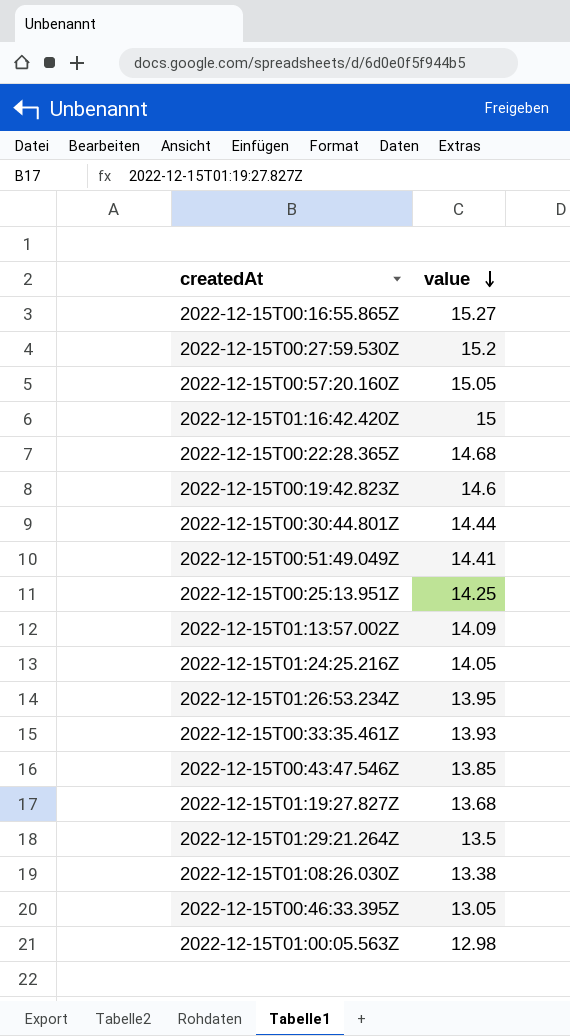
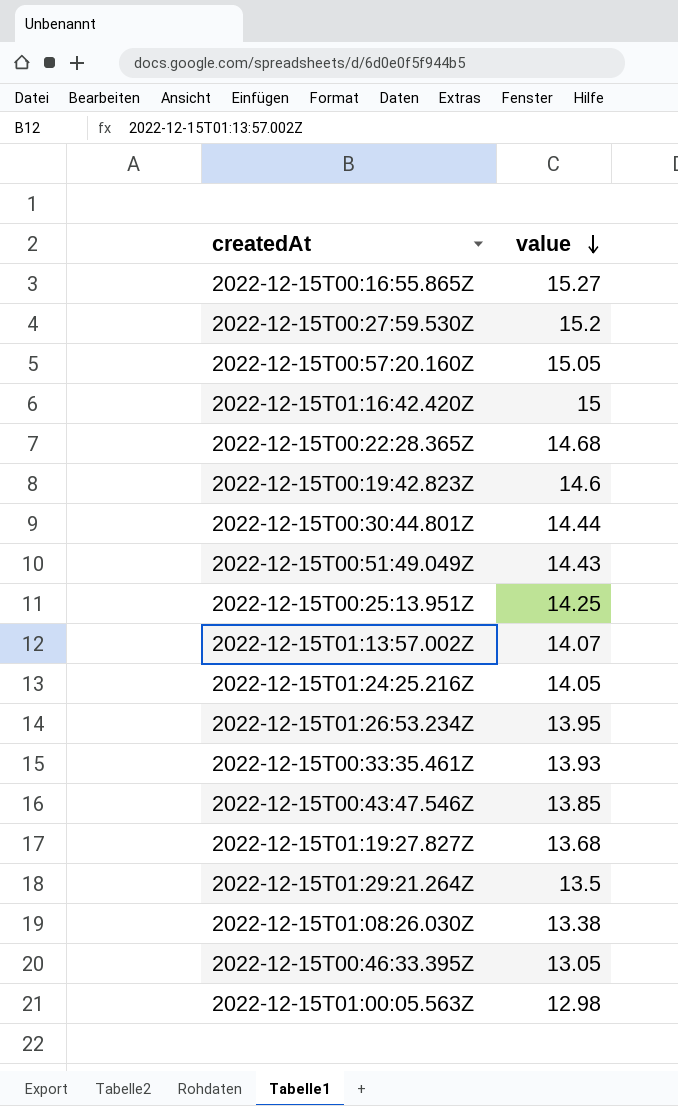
2022-12-15T00:51:49.049Z | value: 14.41 -> 14.43
2022-12-15T01:13:57.002Z | value: 14.09 -> 14.07

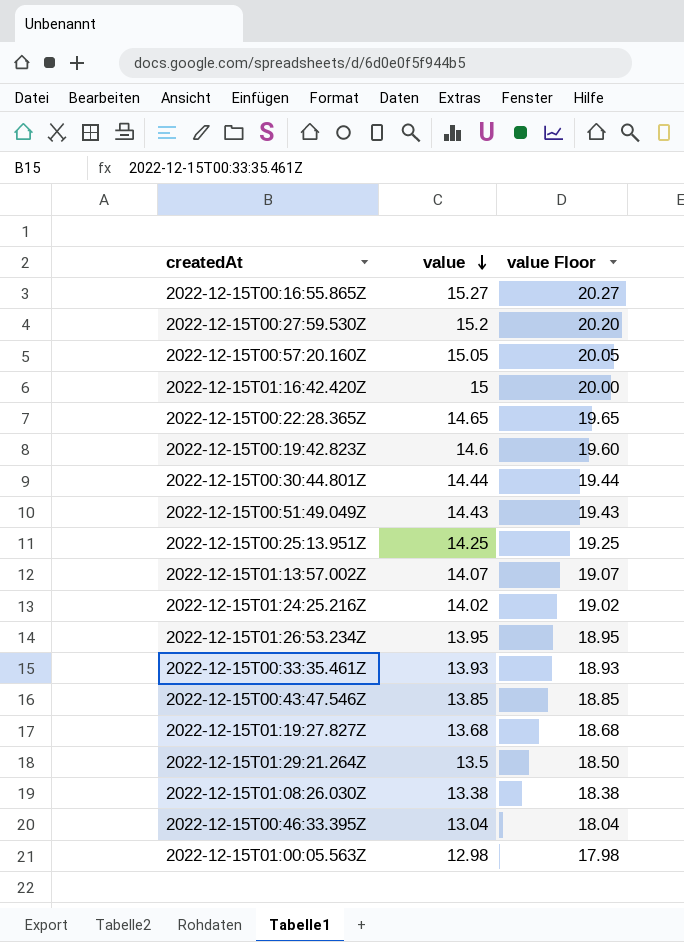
column value Floor | formula: none -> [value] + 5
2022-12-15T00:22:28.365Z | value: 14.68 -> 14.65
2022-12-15T01:24:25.216Z | value: 14.05 -> 14.02
2022-12-15T00:46:33.395Z | value: 13.05 -> 13.04

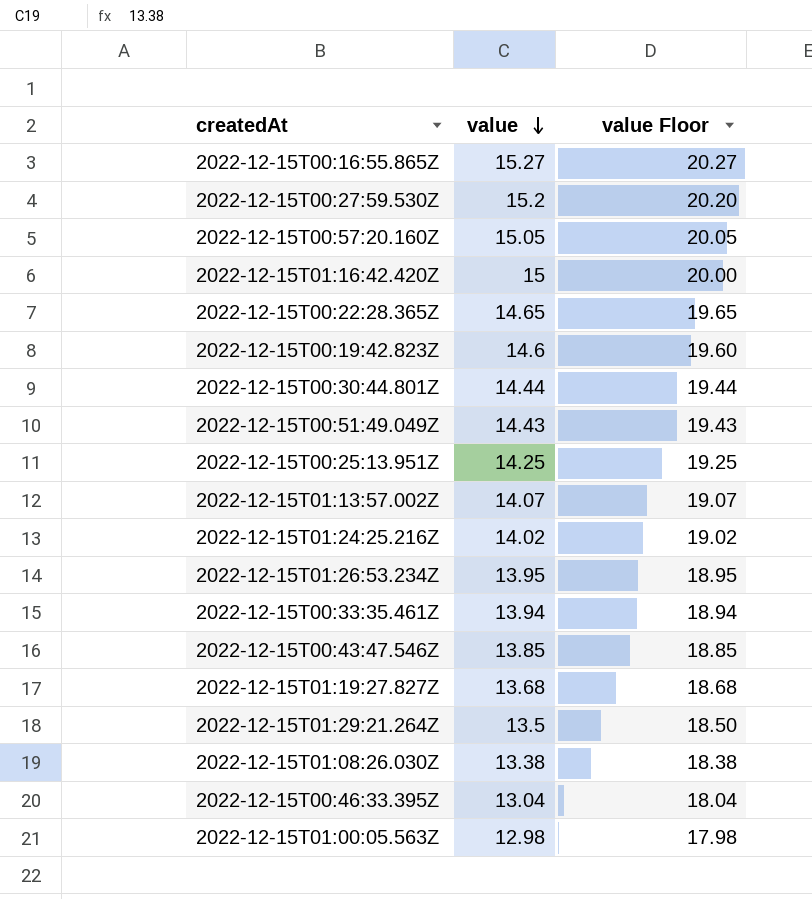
2022-12-15T00:33:35.461Z | value: 13.93 -> 13.94
2022-12-15T00:33:35.461Z | value Floor: 18.93 -> 18.94

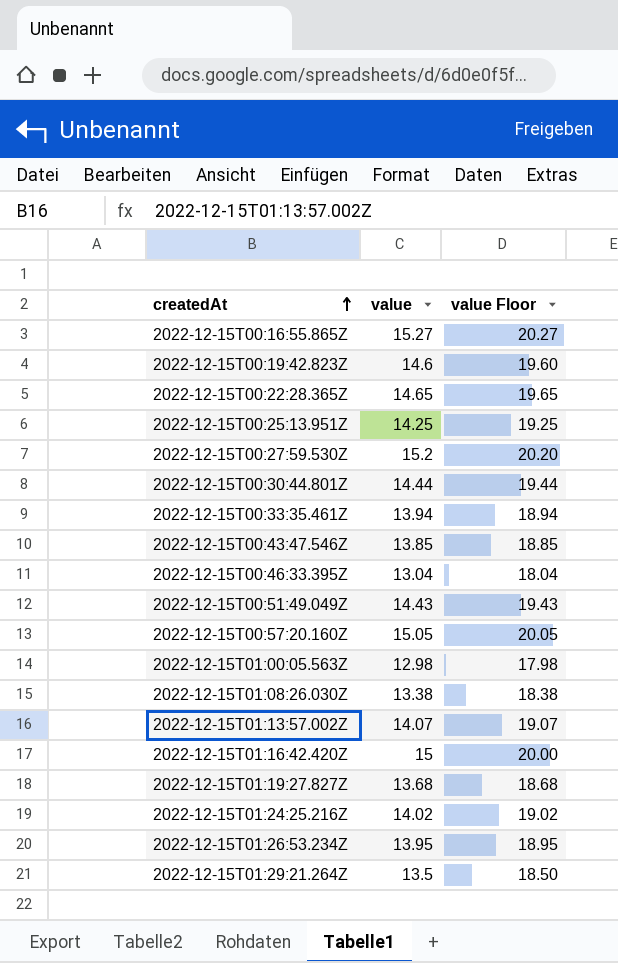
row order: value descending -> createdAt ascending

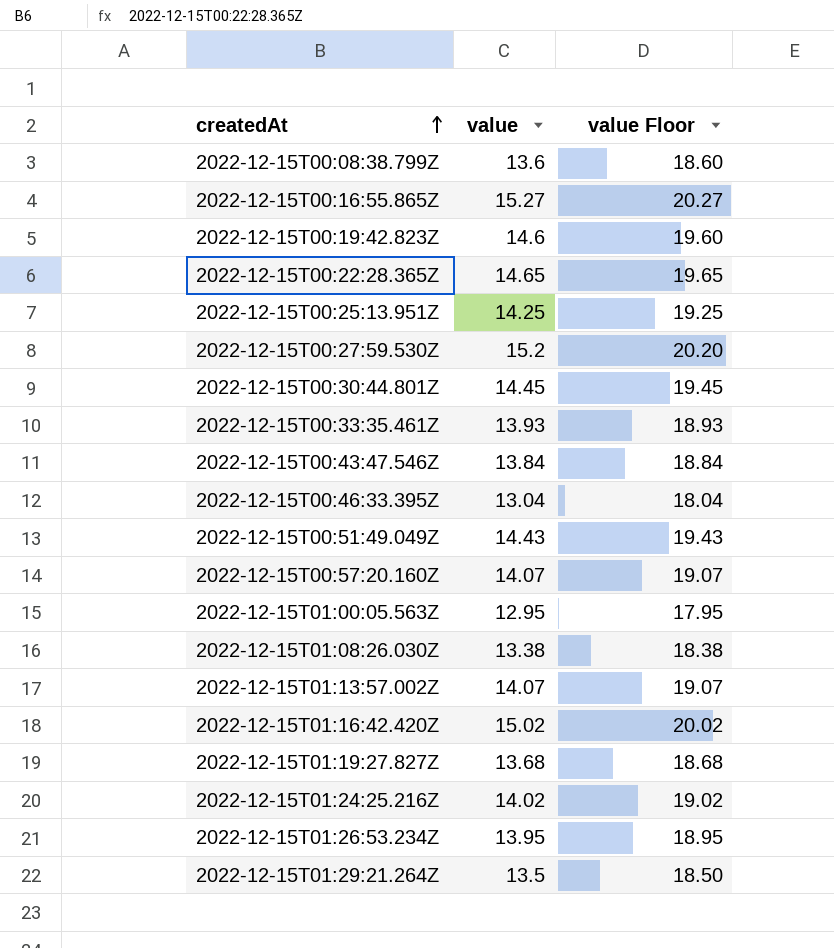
row 2022-12-15T00:08:38.799Z: none -> 13.6 | 18.60
2022-12-15T00:30:44.801Z | value: 14.44 -> 14.45
2022-12-15T00:30:44.801Z | value Floor: 19.44 -> 19.45
2022-12-15T00:33:35.461Z | value: 13.94 -> 13.93
2022-12-15T00:33:35.461Z | value Floor: 18.94 -> 18.93
2022-12-15T00:43:47.546Z | value: 13.85 -> 13.84
2022-12-15T00:43:47.546Z | value Floor: 18.85 -> 18.84
2022-12-15T00:57:20.160Z | value: 15.05 -> 14.07
2022-12-15T00:57:20.160Z | value Floor: 20.05 -> 19.07
2022-12-15T01:00:05.563Z | value: 12.98 -> 12.95
2022-12-15T01:00:05.563Z | value Floor: 17.98 -> 17.95
2022-12-15T01:16:42.420Z | value: 15 -> 15.02
2022-12-15T01:16:42.420Z | value Floor: 20.00 -> 20.02

